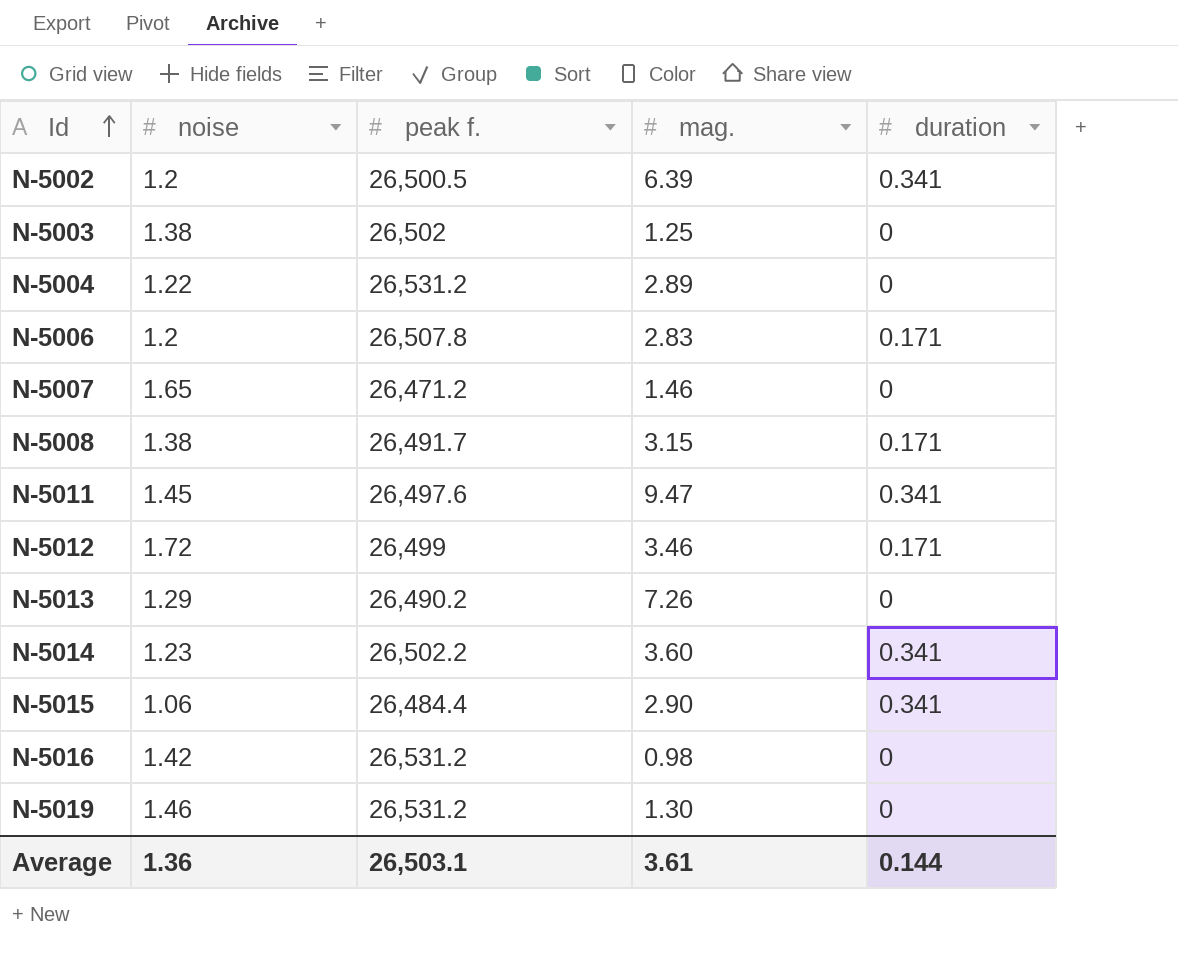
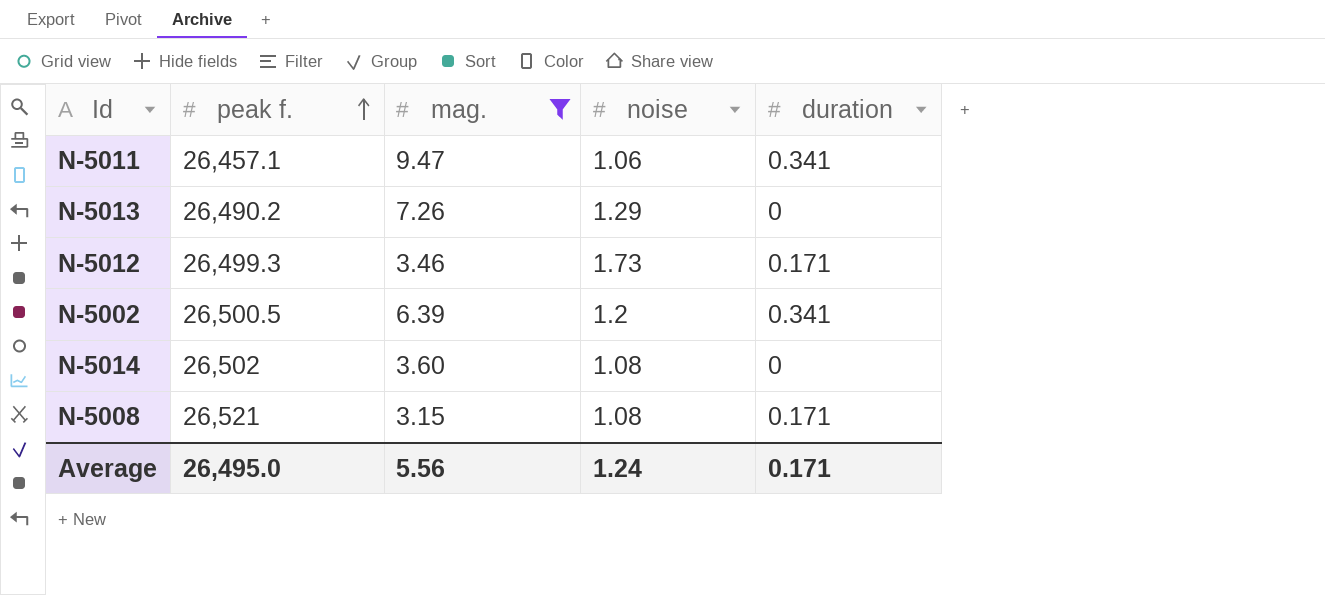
filter: none -> mag. >= 3.15
row order: Id ascending -> peak f. ascending
column noise | position: 2 -> 4
N-5011 | peak f.: 26,497.6 -> 26,457.1
N-5011 | noise: 1.45 -> 1.06
N-5012 | peak f.: 26,499 -> 26,499.3
N-5012 | noise: 1.72 -> 1.73
N-5014 | peak f.: 26,502.2 -> 26,502
N-5014 | noise: 1.23 -> 1.08
N-5014 | duration: 0.341 -> 0
N-5008 | peak f.: 26,491.7 -> 26,521
N-5008 | noise: 1.38 -> 1.08
Average | peak f.: 26,503.1 -> 26,495.0
Average | mag.: 3.61 -> 5.56
Average | noise: 1.36 -> 1.24
Average | duration: 0.144 -> 0.171

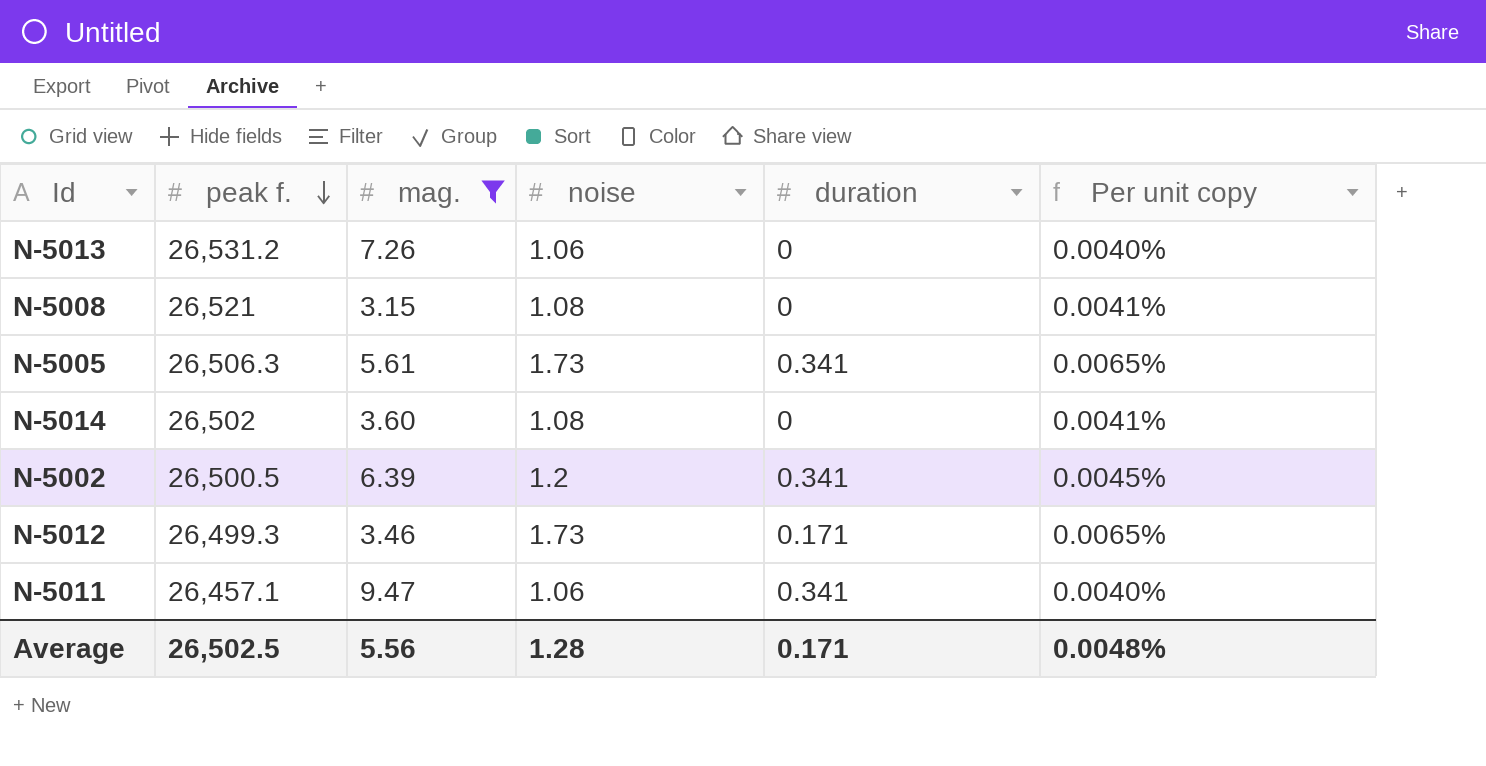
row order: peak f. ascending -> peak f. descending
column Per unit copy | formula: none -> [noise] / [peak f.]
N-5013 | peak f.: 26,490.2 -> 26,531.2
N-5013 | noise: 1.29 -> 1.06
N-5008 | duration: 0.171 -> 0
row N-5005: none -> 26,506.3 | 5.61 | 1.73 | 0.341 | 0.0065%
Average | peak f.: 26,495.0 -> 26,502.5
Average | noise: 1.24 -> 1.28

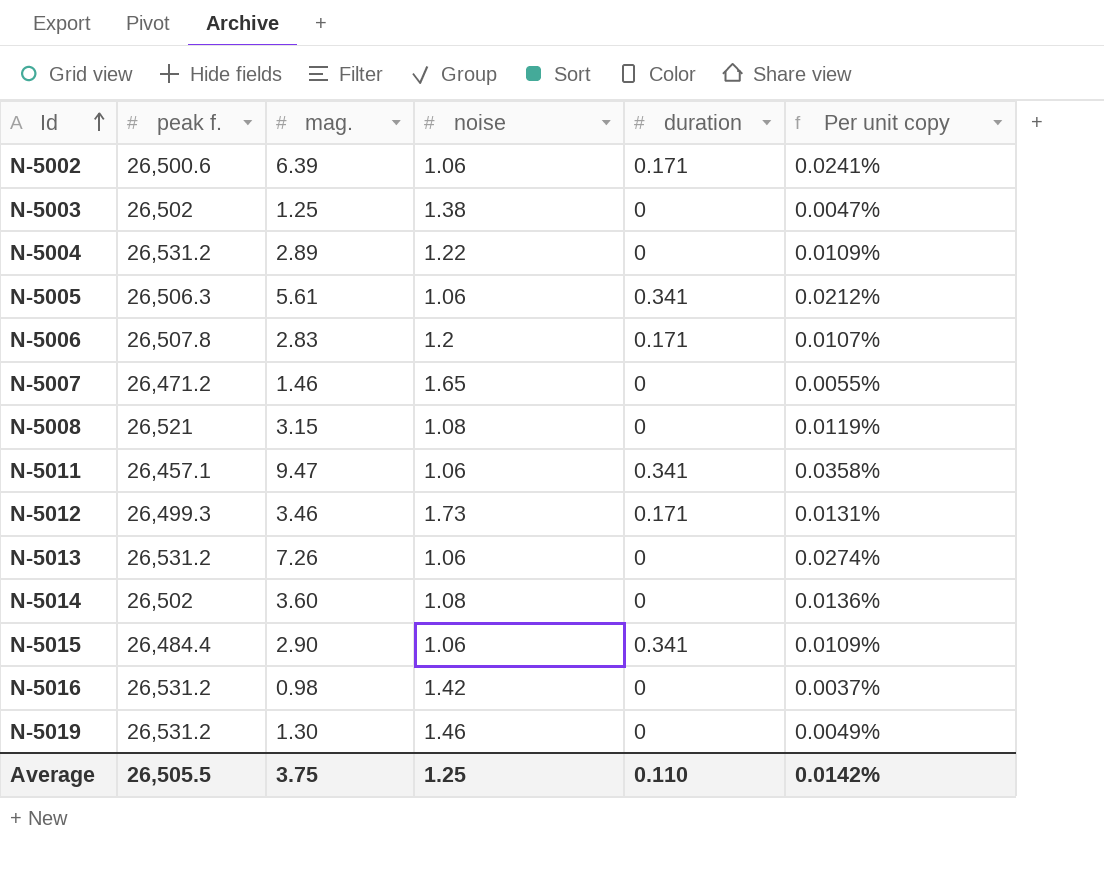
filter: mag. >= 3.15 -> none
row order: peak f. descending -> Id ascending
column Per unit copy | formula: [noise] / [peak f.] -> [mag.] / [peak f.]
N-5002 | peak f.: 26,500.5 -> 26,500.6
N-5002 | noise: 1.2 -> 1.06
N-5002 | duration: 0.341 -> 0.171
N-5005 | noise: 1.73 -> 1.06
Average | peak f.: 26,502.5 -> 26,505.5
Average | mag.: 5.56 -> 3.75
Average | noise: 1.28 -> 1.25
Average | duration: 0.171 -> 0.110
Average | Per unit copy: 0.0048% -> 0.0142%

